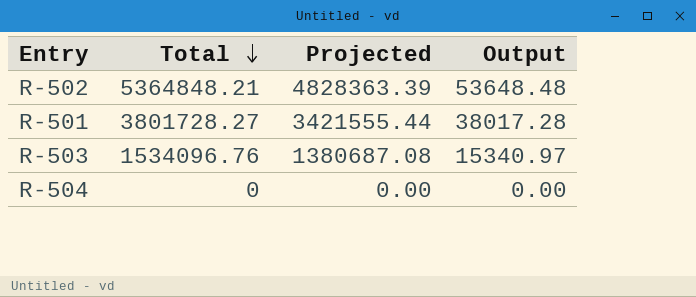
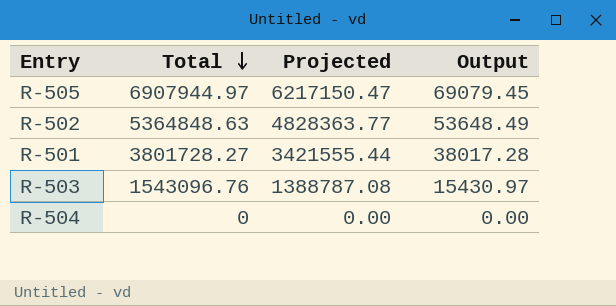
row R-505: none -> 6907944.97 | 6217150.47 | 69079.45
R-502 | Total: 5364848.21 -> 5364848.63
R-502 | Projected: 4828363.39 -> 4828363.77
R-502 | Output: 53648.48 -> 53648.49
R-503 | Total: 1534096.76 -> 1543096.76
R-503 | Projected: 1380687.08 -> 1388787.08
R-503 | Output: 15340.97 -> 15430.97

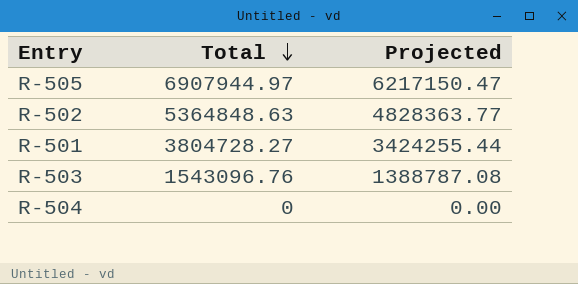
column Output | formula: [Total] * 0.01 -> none
R-501 | Total: 3801728.27 -> 3804728.27
R-501 | Projected: 3421555.44 -> 3424255.44

